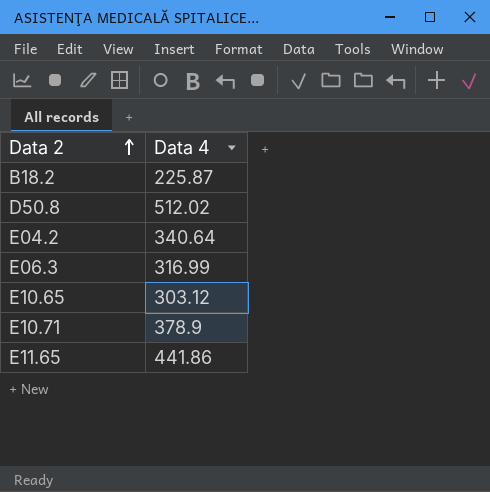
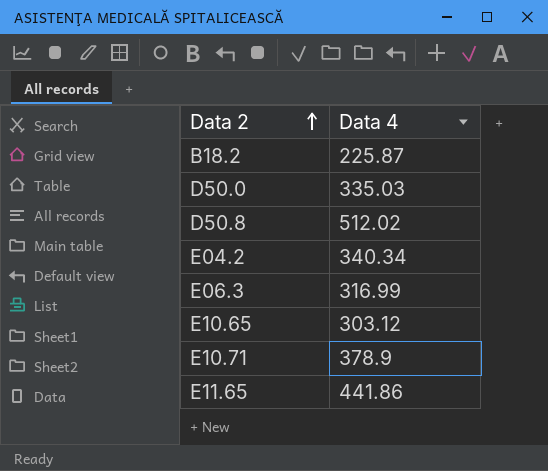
row D50.0: none -> 335.03
E04.2 | Data 4: 340.64 -> 340.34

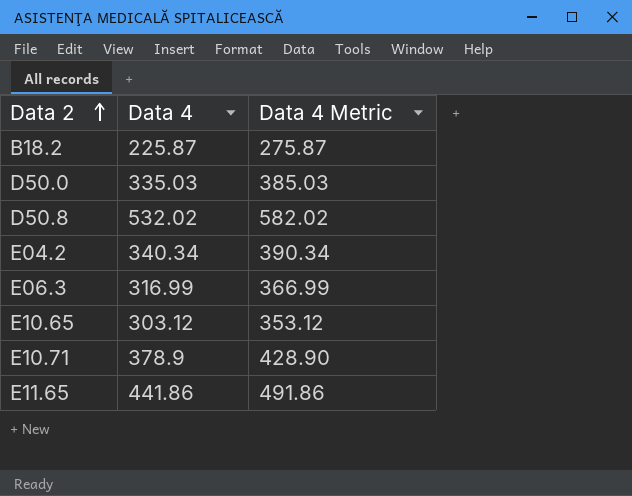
column Data 4 Metric | formula: none -> [Data 4] + 50
D50.8 | Data 4: 512.02 -> 532.02

